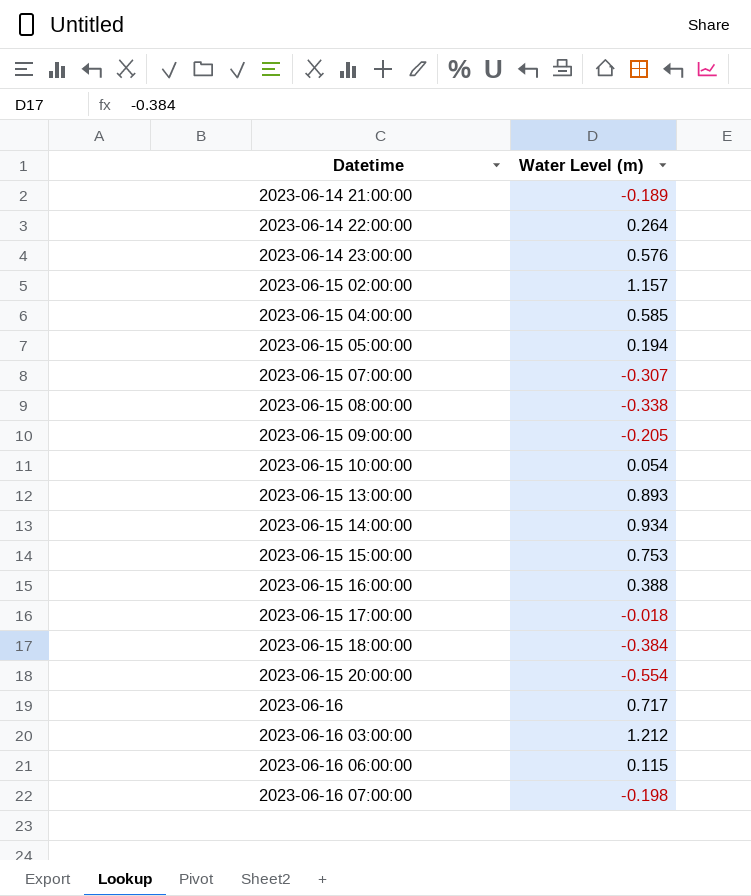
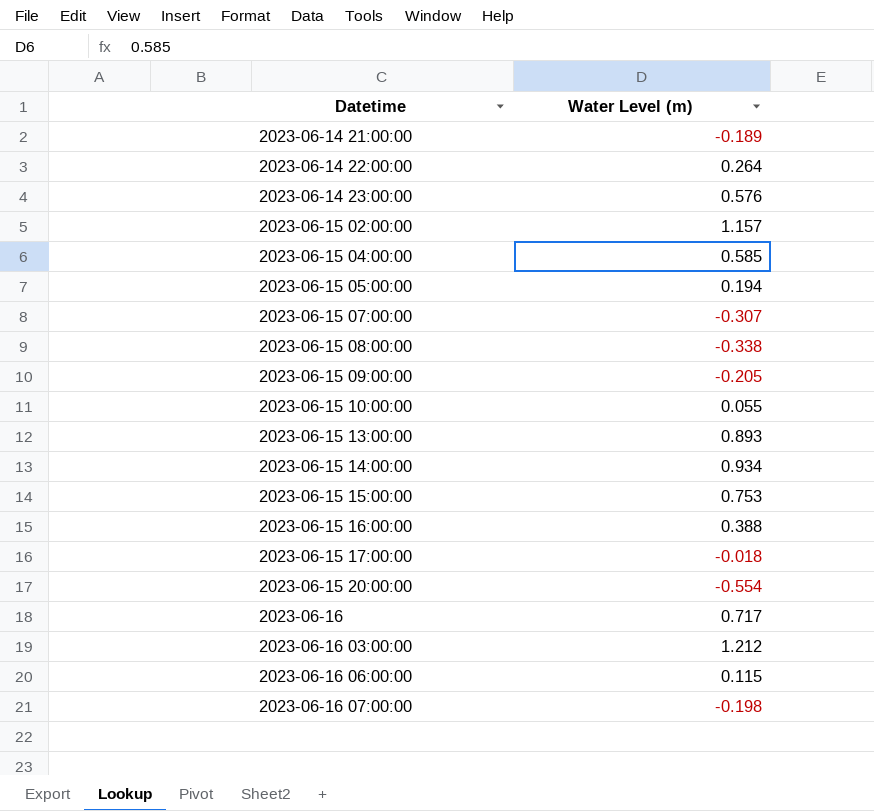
row 2023-06-15 18:00:00: -0.384 -> none
2023-06-15 10:00:00 | Water Level (m): 0.054 -> 0.055

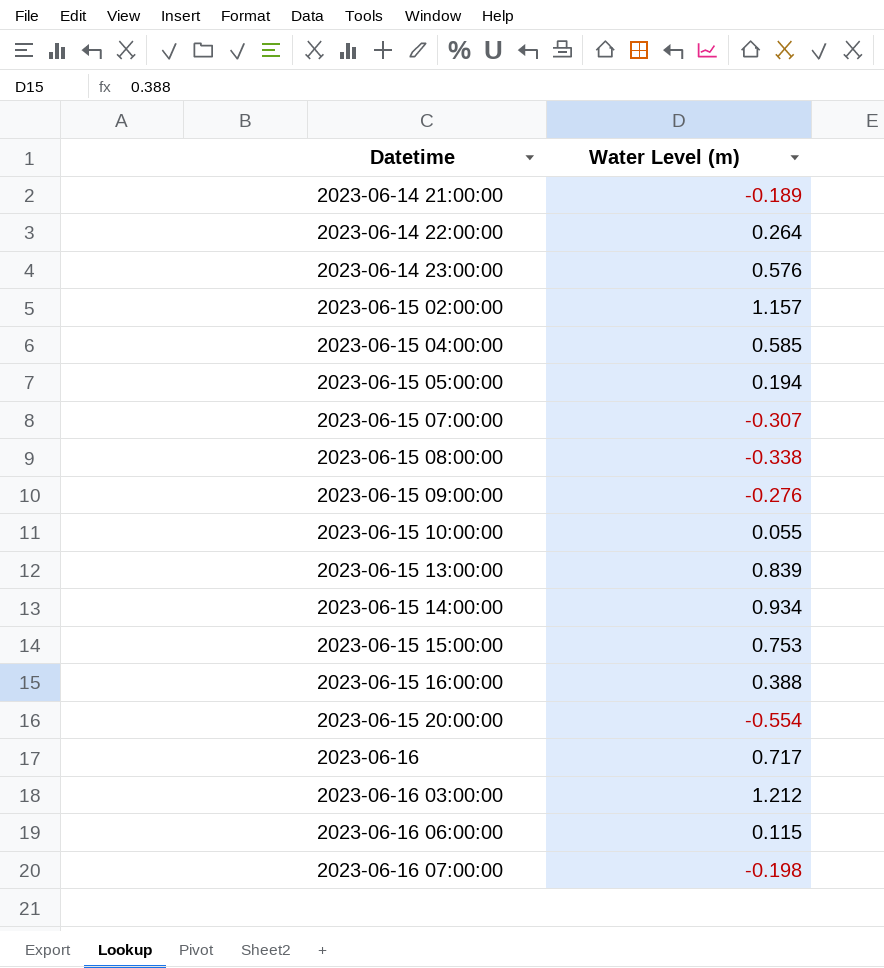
row 2023-06-15 17:00:00: -0.018 -> none
2023-06-15 09:00:00 | Water Level (m): -0.205 -> -0.276
2023-06-15 13:00:00 | Water Level (m): 0.893 -> 0.839

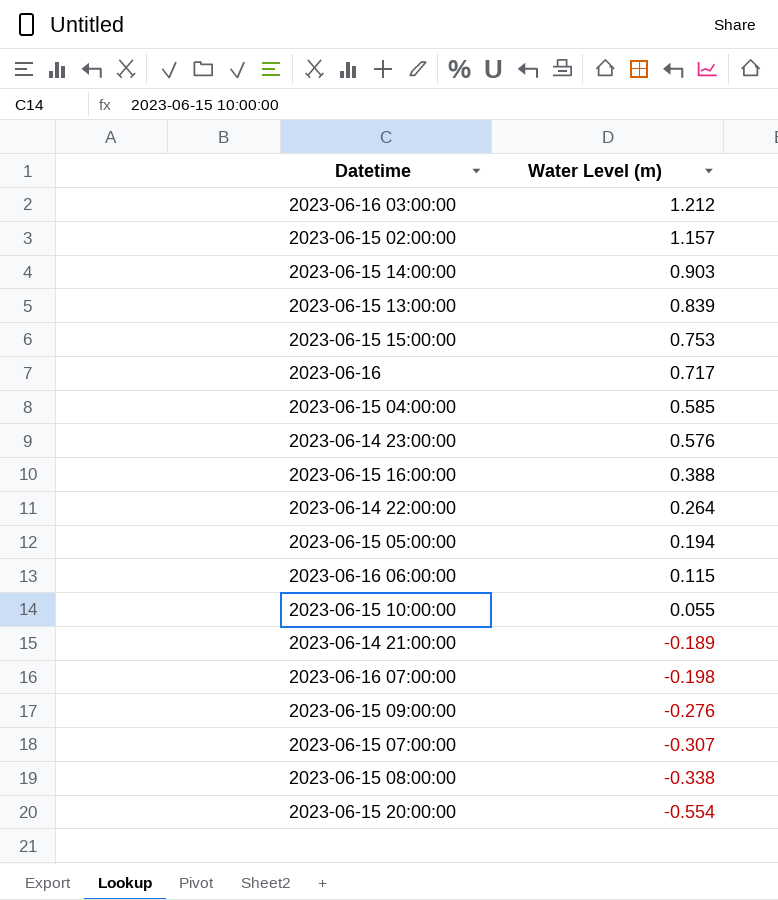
row order: Datetime ascending -> Water Level (m) descending
2023-06-15 14:00:00 | Water Level (m): 0.934 -> 0.903

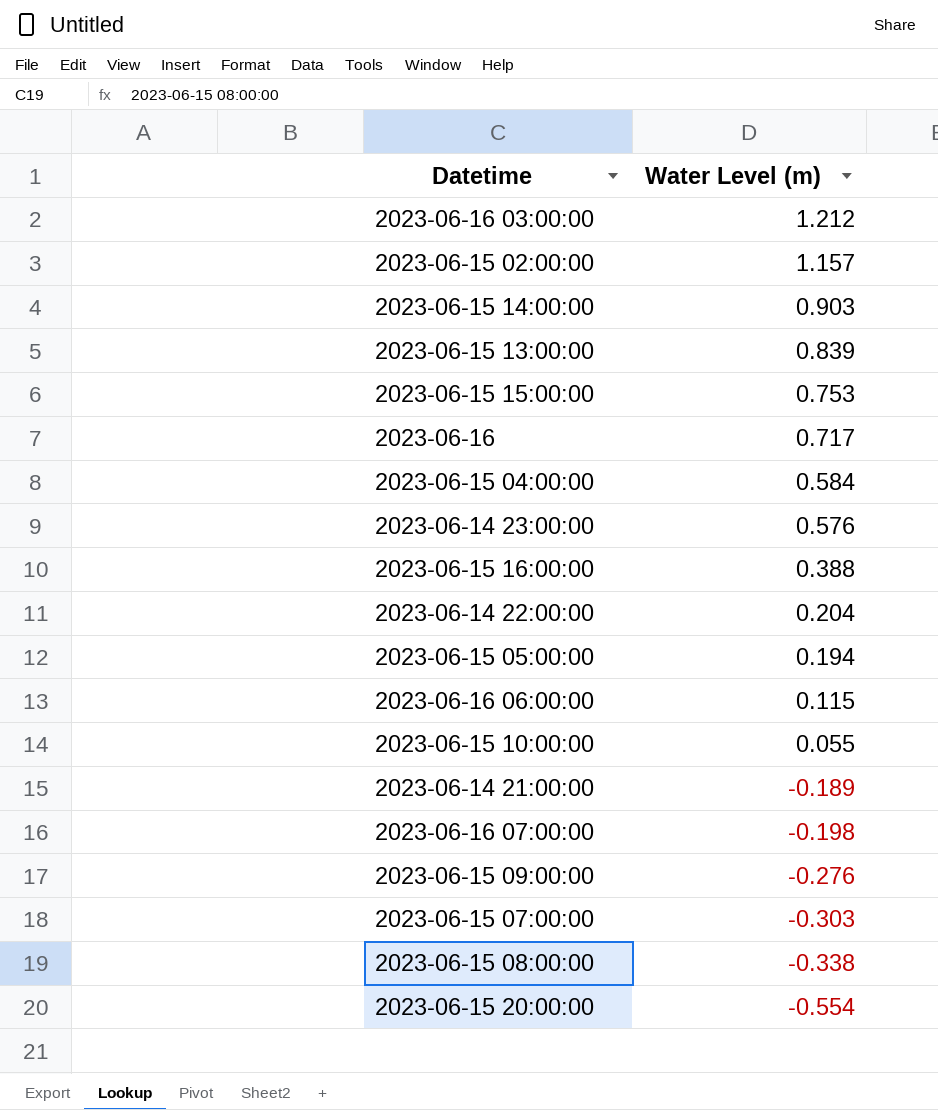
2023-06-15 04:00:00 | Water Level (m): 0.585 -> 0.584
2023-06-14 22:00:00 | Water Level (m): 0.264 -> 0.204
2023-06-15 07:00:00 | Water Level (m): -0.307 -> -0.303

